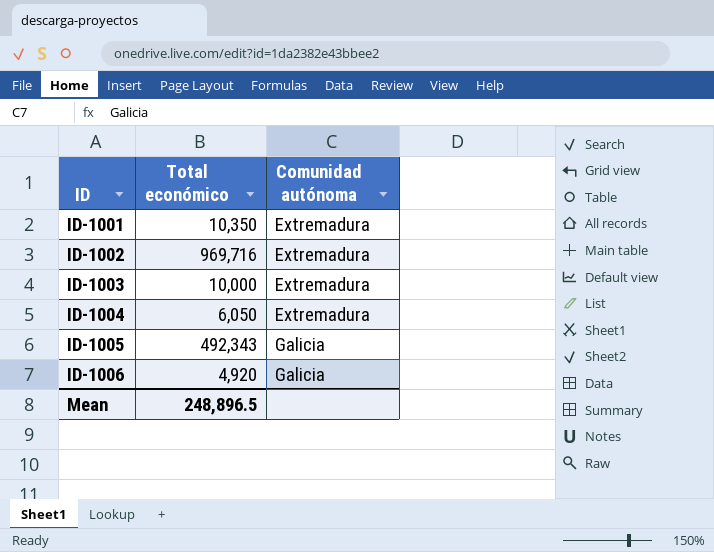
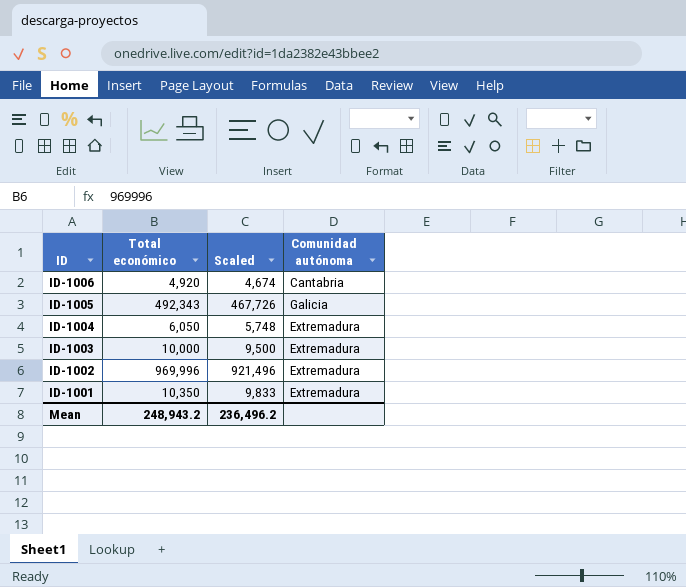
row order: ID ascending -> ID descending
column Scaled | formula: none -> [Total económico] * 0.95
ID-1006 | Comunidad autónoma: Galicia -> Cantabria
ID-1002 | Total económico: 969,716 -> 969,996
Mean | Total económico: 248,896.5 -> 248,943.2

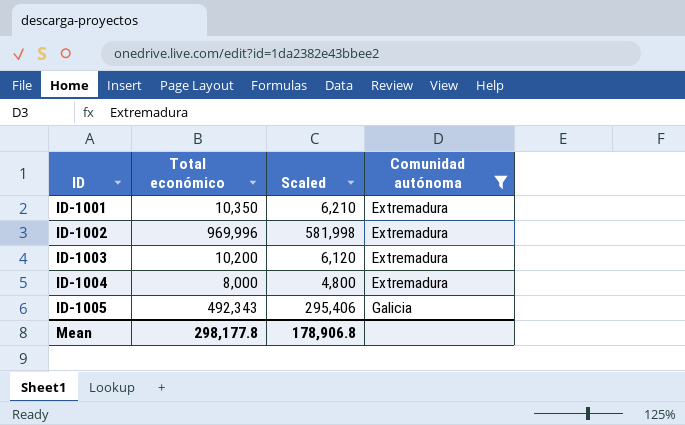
filter: none -> Comunidad autónoma != Cantabria
row order: ID descending -> ID ascending
column Scaled | formula: [Total económico] * 0.95 -> [Total económico] * 0.6
ID-1003 | Total económico: 10,000 -> 10,200
ID-1004 | Total económico: 6,050 -> 8,000
Mean | Total económico: 248,943.2 -> 298,177.8
Mean | Scaled: 236,496.2 -> 178,906.8

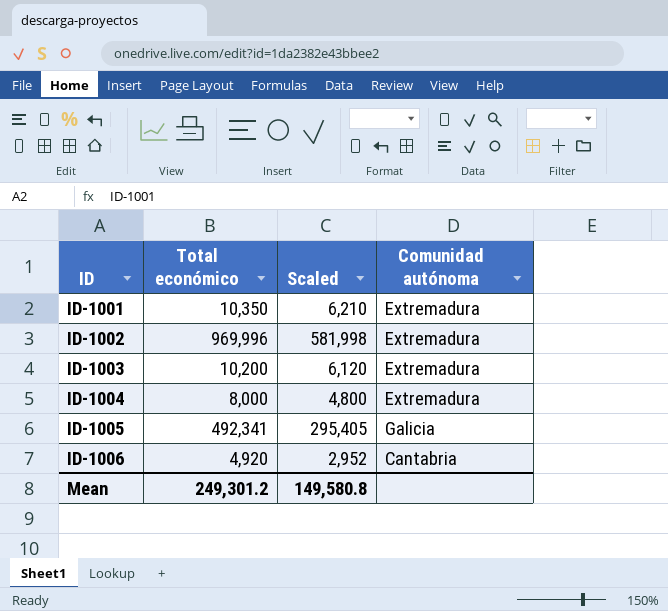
filter: Comunidad autónoma != Cantabria -> none
ID-1005 | Total económico: 492,343 -> 492,341
ID-1005 | Scaled: 295,406 -> 295,405
Mean | Total económico: 298,177.8 -> 249,301.2
Mean | Scaled: 178,906.8 -> 149,580.8

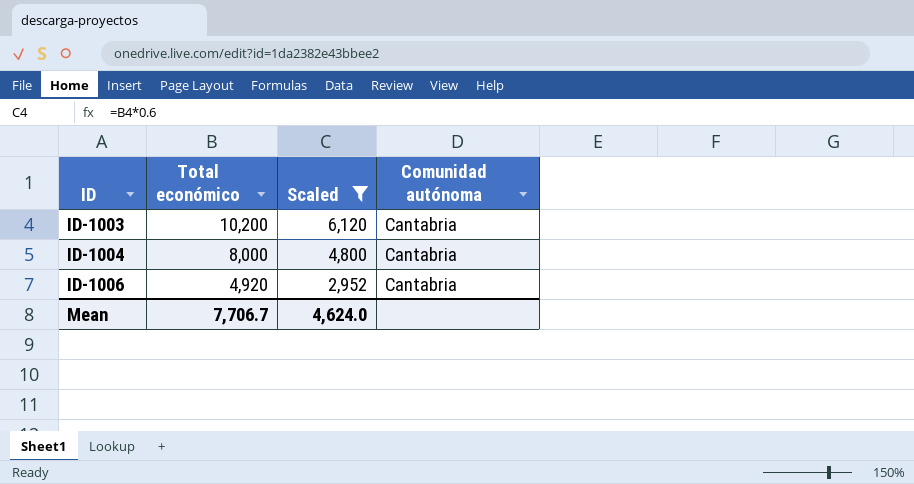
filter: none -> Scaled <= 6,120
ID-1003 | Comunidad autónoma: Extremadura -> Cantabria
ID-1004 | Comunidad autónoma: Extremadura -> Cantabria
Mean | Total económico: 249,301.2 -> 7,706.7
Mean | Scaled: 149,580.8 -> 4,624.0

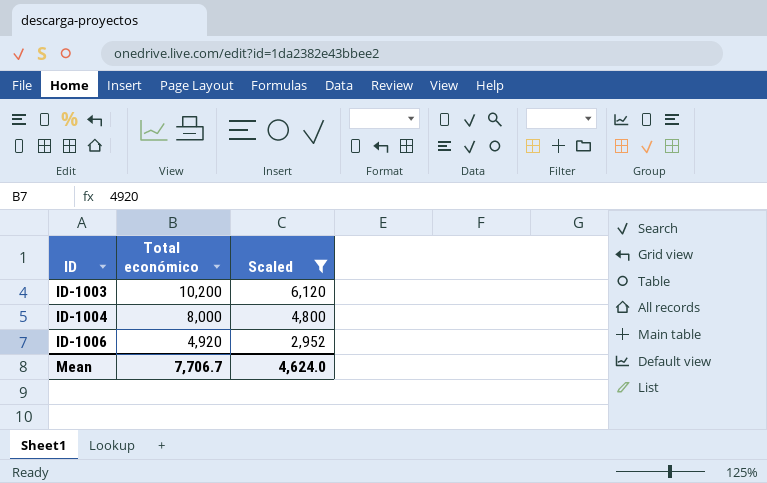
column Comunidad autónoma | position: 4 -> none

